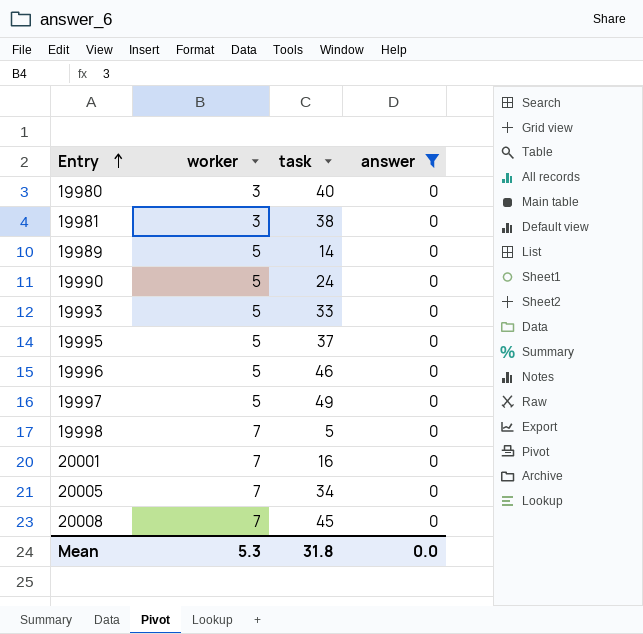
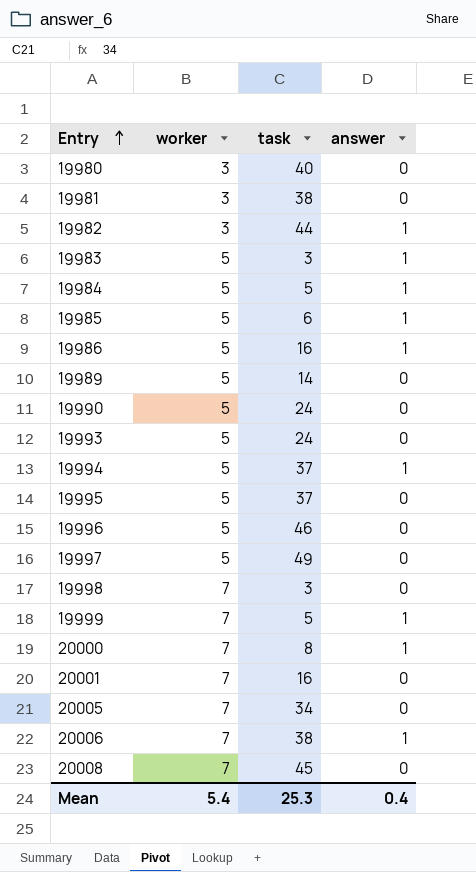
filter: answer = 0 -> none
19993 | task: 33 -> 24
19998 | task: 5 -> 3
Mean | worker: 5.3 -> 5.4
Mean | task: 31.8 -> 25.3
Mean | answer: 0.0 -> 0.4

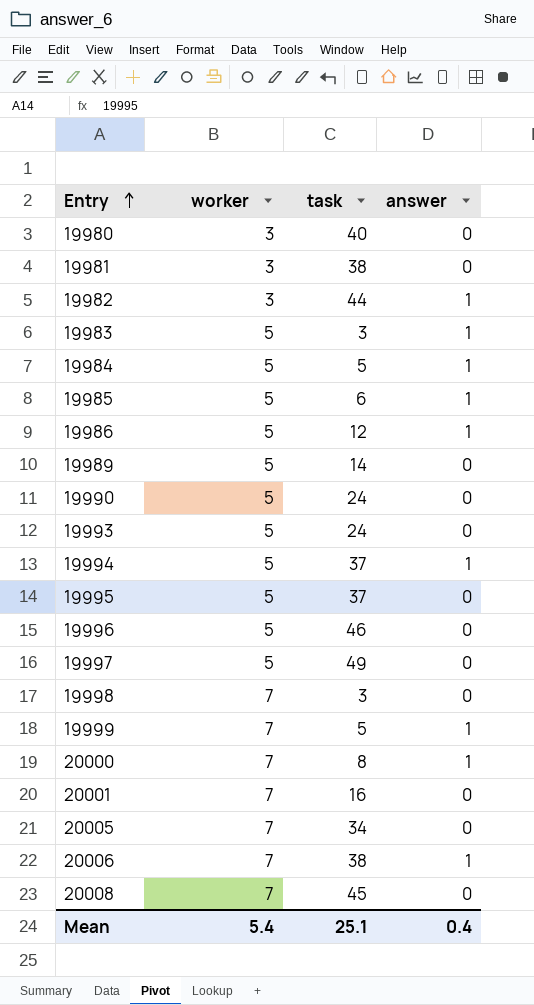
19986 | task: 16 -> 12
Mean | task: 25.3 -> 25.1

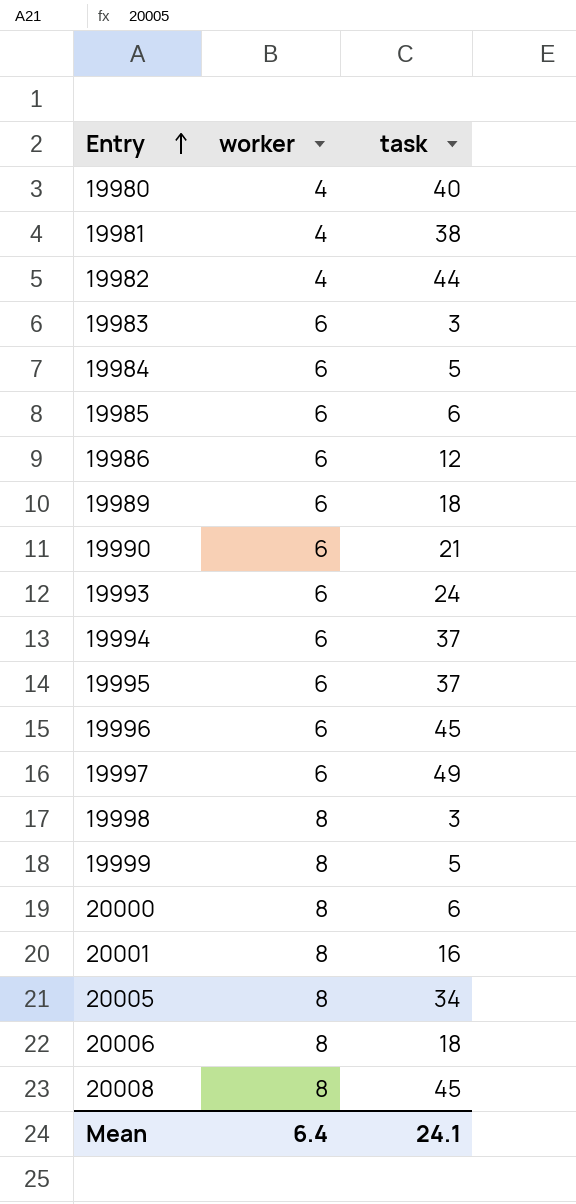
column answer | position: 4 -> none
19980 | worker: 3 -> 4
19981 | worker: 3 -> 4
19982 | worker: 3 -> 4
19983 | worker: 5 -> 6
19984 | worker: 5 -> 6
19985 | worker: 5 -> 6
19986 | worker: 5 -> 6
19989 | worker: 5 -> 6
19989 | task: 14 -> 18
19990 | worker: 5 -> 6
19990 | task: 24 -> 21
19993 | worker: 5 -> 6
19994 | worker: 5 -> 6
19995 | worker: 5 -> 6
19996 | worker: 5 -> 6
19996 | task: 46 -> 45
19997 | worker: 5 -> 6
19998 | worker: 7 -> 8
19999 | worker: 7 -> 8
20000 | worker: 7 -> 8
20000 | task: 8 -> 6
20001 | worker: 7 -> 8
20005 | worker: 7 -> 8
20006 | worker: 7 -> 8
20006 | task: 38 -> 18
20008 | worker: 7 -> 8
Mean | worker: 5.4 -> 6.4
Mean | task: 25.1 -> 24.1

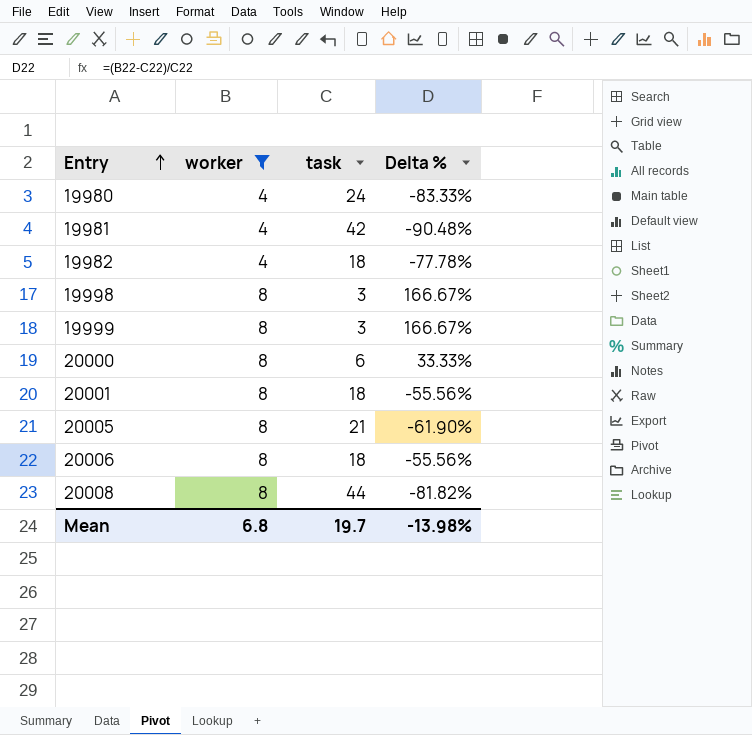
filter: none -> worker != 6
column Delta % | formula: none -> ([worker] - [task]) / [task]
19980 | task: 40 -> 24
19981 | task: 38 -> 42
19982 | task: 44 -> 18
19999 | task: 5 -> 3
20001 | task: 16 -> 18
20005 | task: 34 -> 21
20008 | task: 45 -> 44
Mean | worker: 6.4 -> 6.8
Mean | task: 24.1 -> 19.7

